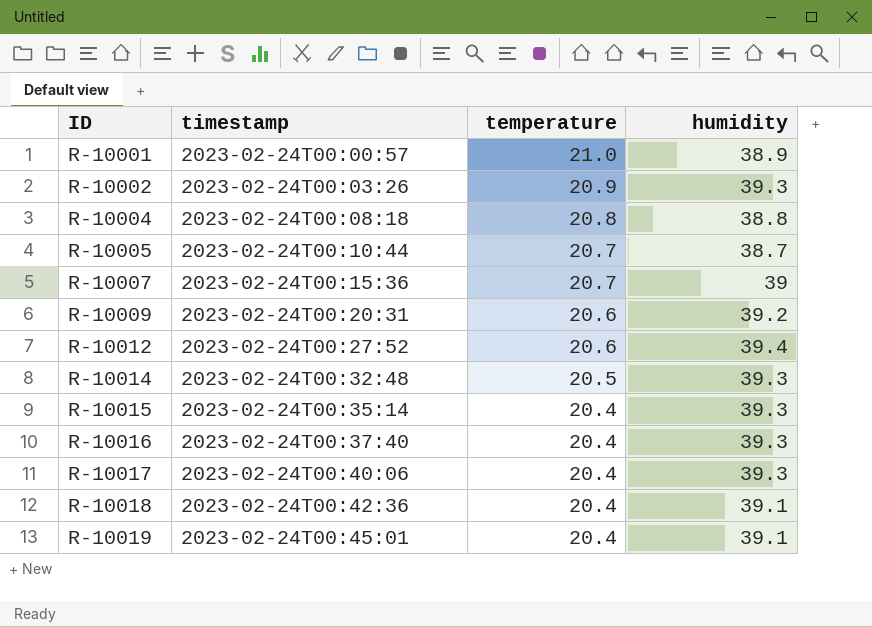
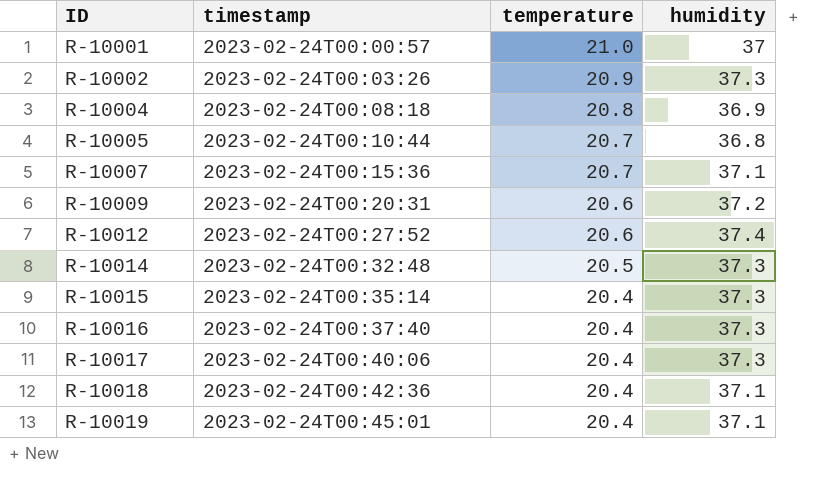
R-10001 | humidity: 38.9 -> 37
R-10002 | humidity: 39.3 -> 37.3
R-10004 | humidity: 38.8 -> 36.9
R-10005 | humidity: 38.7 -> 36.8
R-10007 | humidity: 39 -> 37.1
R-10009 | humidity: 39.2 -> 37.2
R-10012 | humidity: 39.4 -> 37.4
R-10014 | humidity: 39.3 -> 37.3
R-10015 | humidity: 39.3 -> 37.3
R-10016 | humidity: 39.3 -> 37.3
R-10017 | humidity: 39.3 -> 37.3
R-10018 | humidity: 39.1 -> 37.1
R-10019 | humidity: 39.1 -> 37.1

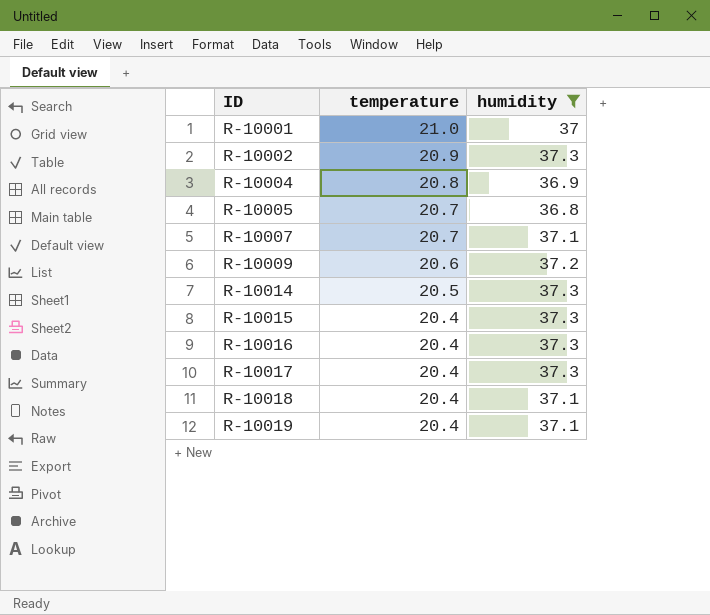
filter: none -> humidity != 37.4
column timestamp | position: 2 -> none

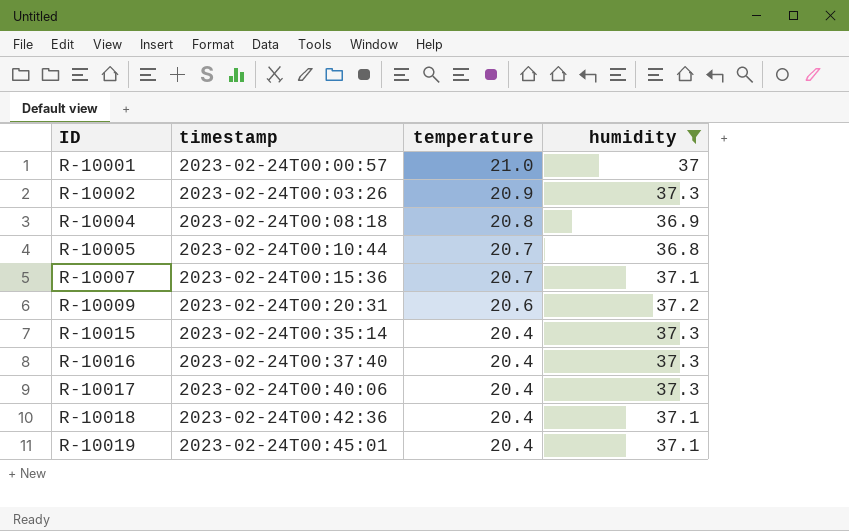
column timestamp | position: none -> 2
row R-10014: 20.5 | 37.3 -> none

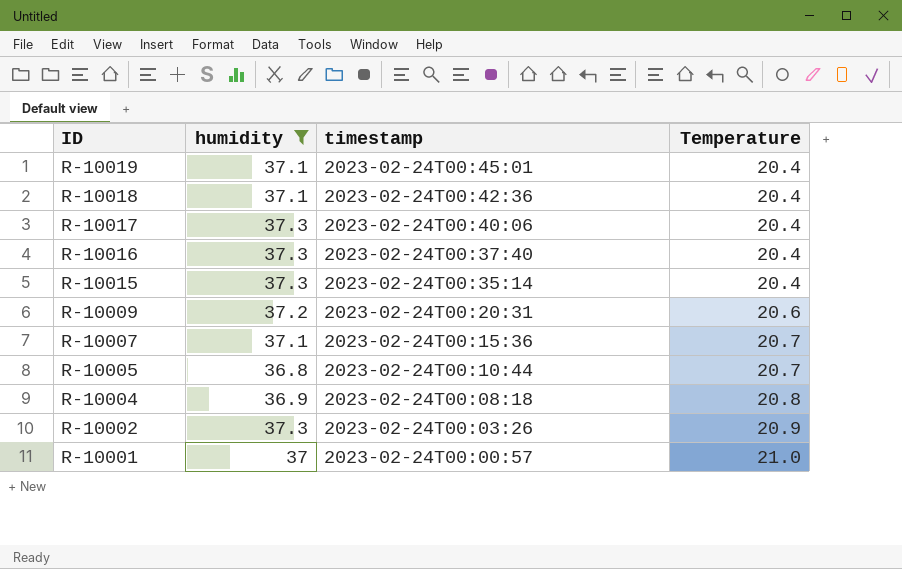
row order: ID ascending -> ID descending
column humidity | position: 4 -> 2
column name: temperature -> Temperature

